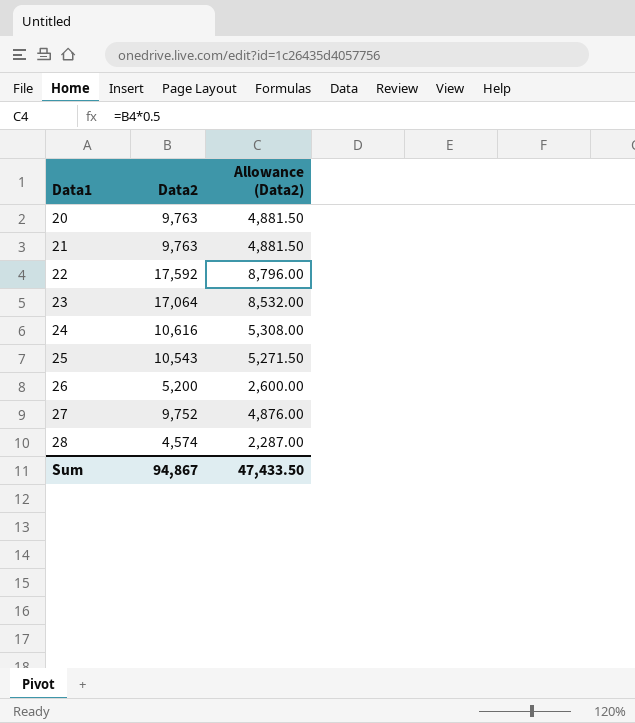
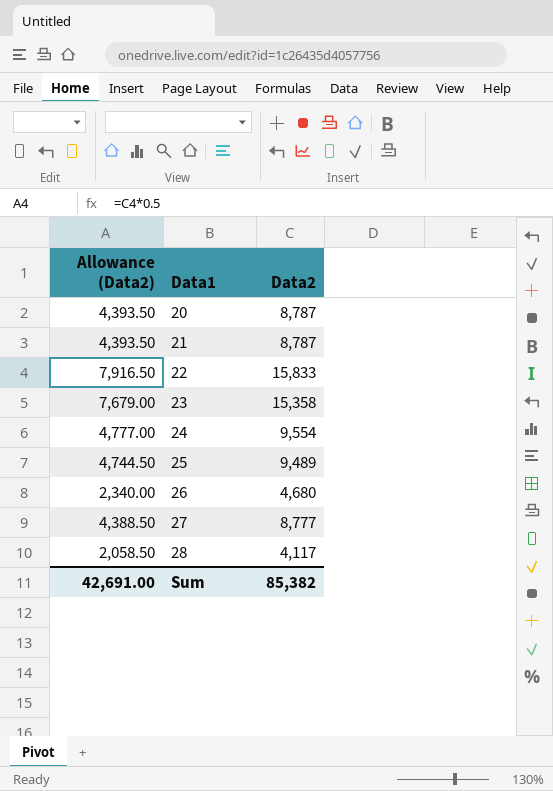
column Allowance (Data2) | position: 3 -> 1
20 | Allowance (Data2): 4,881.50 -> 4,393.50
20 | Data2: 9,763 -> 8,787
21 | Allowance (Data2): 4,881.50 -> 4,393.50
21 | Data2: 9,763 -> 8,787
22 | Allowance (Data2): 8,796.00 -> 7,916.50
22 | Data2: 17,592 -> 15,833
23 | Allowance (Data2): 8,532.00 -> 7,679.00
23 | Data2: 17,064 -> 15,358
24 | Allowance (Data2): 5,308.00 -> 4,777.00
24 | Data2: 10,616 -> 9,554
25 | Allowance (Data2): 5,271.50 -> 4,744.50
25 | Data2: 10,543 -> 9,489
26 | Allowance (Data2): 2,600.00 -> 2,340.00
26 | Data2: 5,200 -> 4,680
27 | Allowance (Data2): 4,876.00 -> 4,388.50
27 | Data2: 9,752 -> 8,777
28 | Allowance (Data2): 2,287.00 -> 2,058.50
28 | Data2: 4,574 -> 4,117
Sum | Allowance (Data2): 47,433.50 -> 42,691.00
Sum | Data2: 94,867 -> 85,382

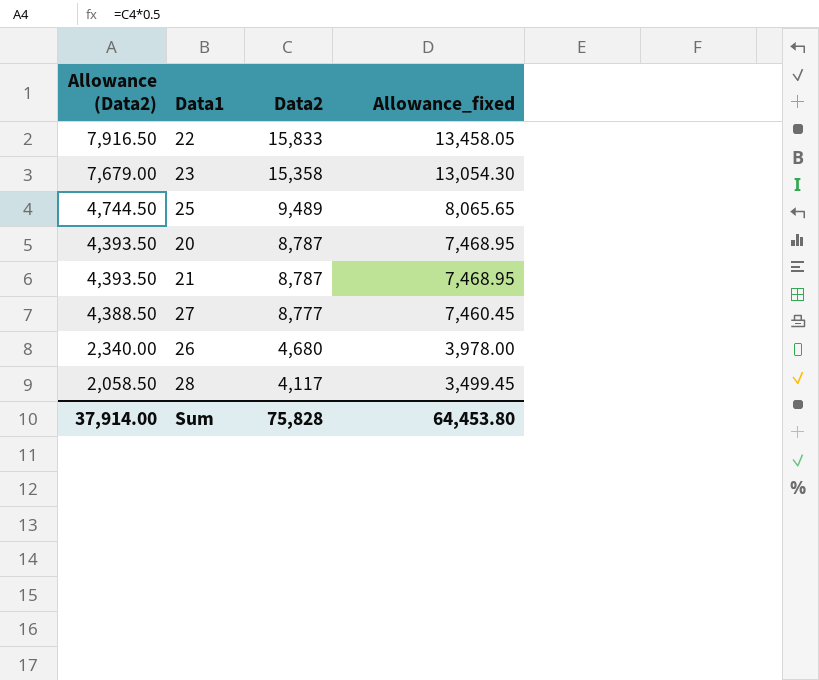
row order: Data1 ascending -> Allowance (Data2) descending
column Allowance_fixed | formula: none -> [Data2] * 0.85
row 24: 4,777.00 | 9,554 -> none
Sum | Allowance (Data2): 42,691.00 -> 37,914.00
Sum | Data2: 85,382 -> 75,828

